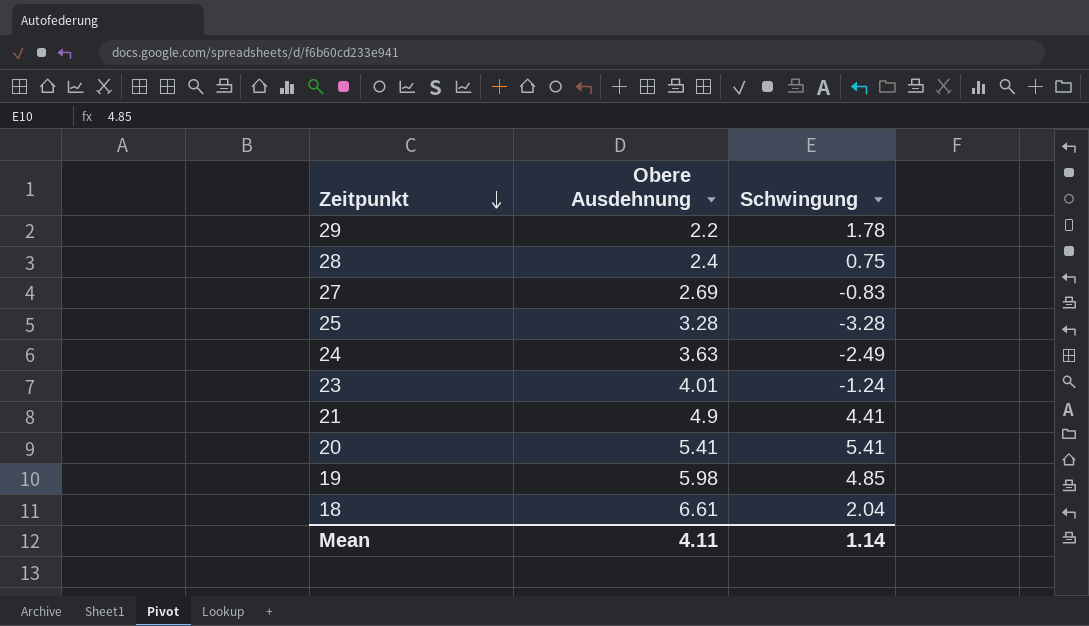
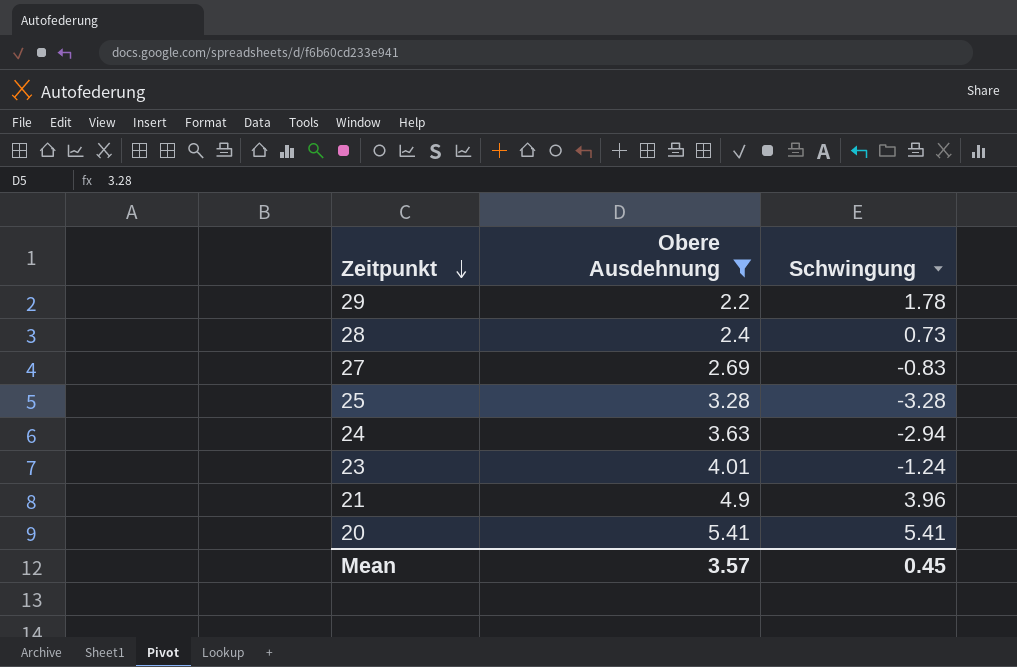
filter: none -> Obere Ausdehnung <= 5.41
28 | Schwingung: 0.75 -> 0.73
24 | Schwingung: -2.49 -> -2.94
21 | Schwingung: 4.41 -> 3.96
Mean | Obere Ausdehnung: 4.11 -> 3.57
Mean | Schwingung: 1.14 -> 0.45

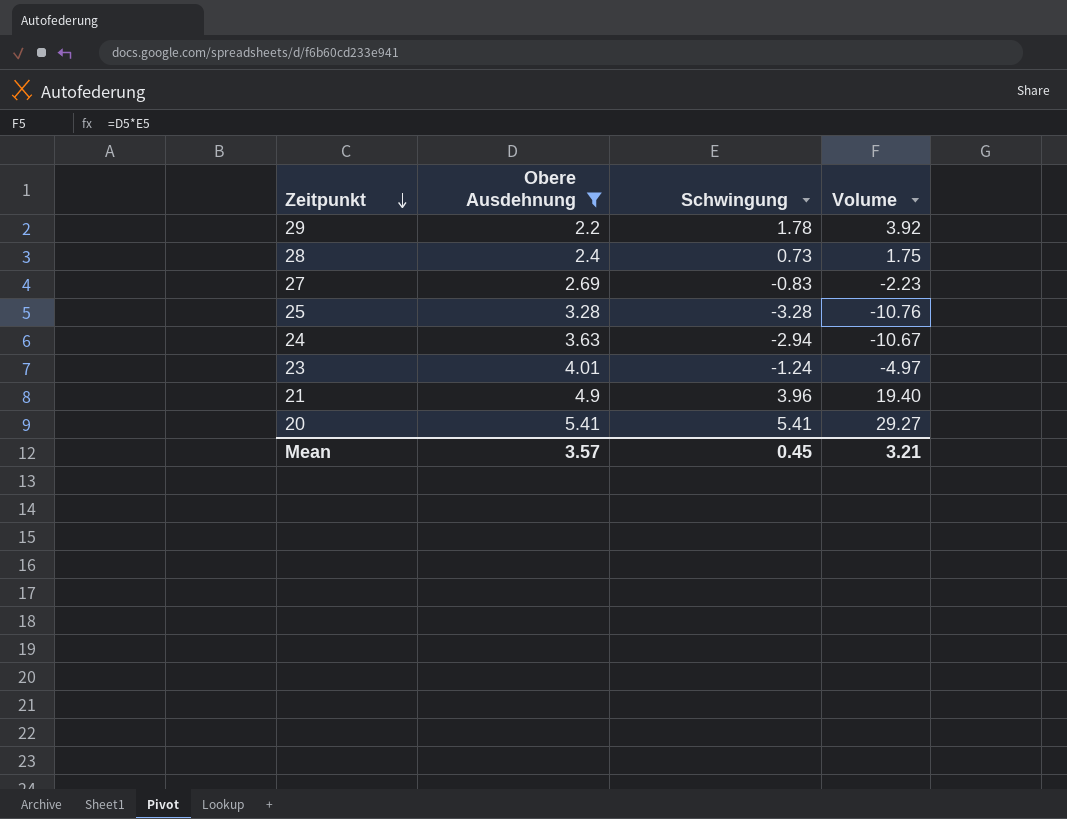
column Volume | formula: none -> [Obere Ausdehnung] * [Schwingung]

